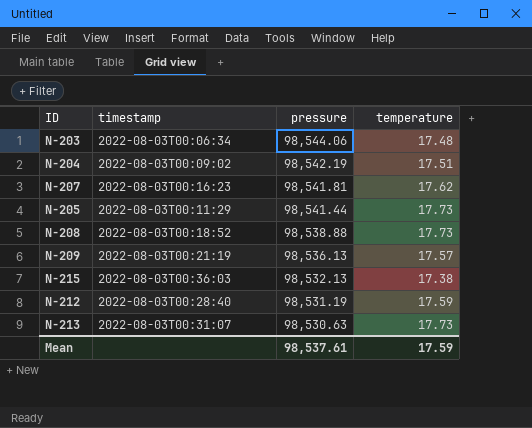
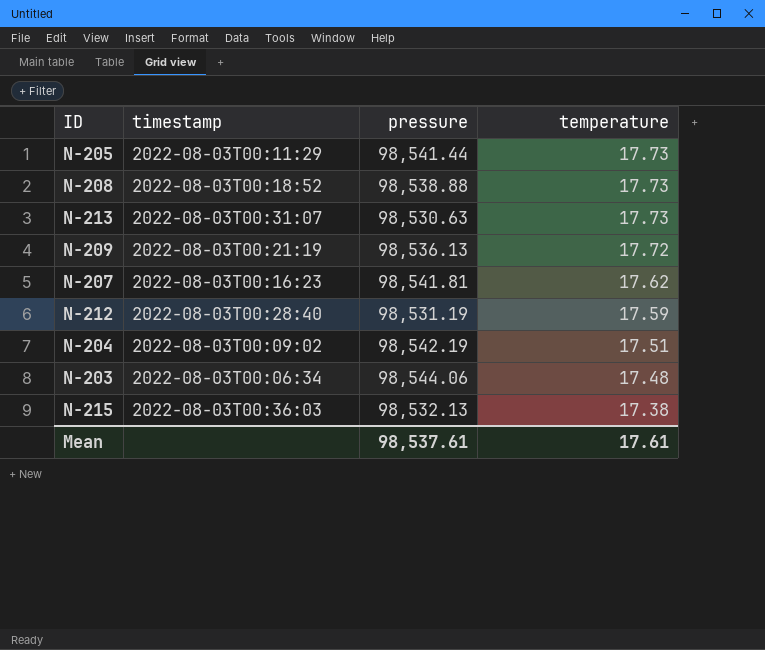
row order: pressure descending -> temperature descending
N-209 | temperature: 17.57 -> 17.72
Mean | temperature: 17.59 -> 17.61

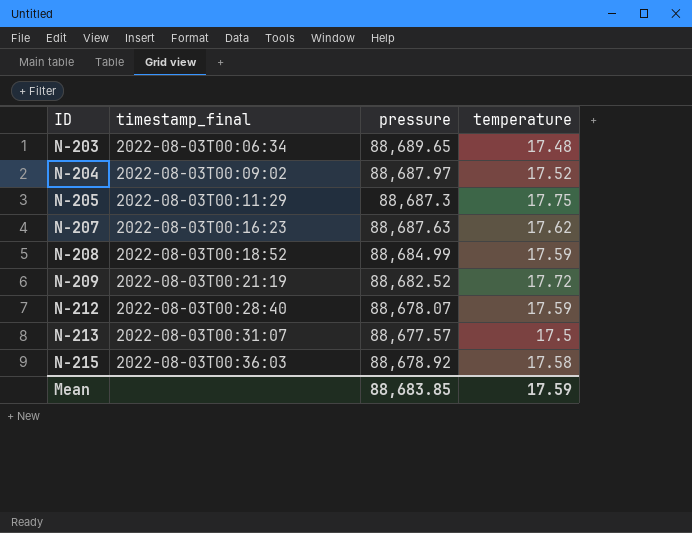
row order: temperature descending -> ID ascending
column name: timestamp -> timestamp_final
N-203 | pressure: 98,544.06 -> 88,689.65
N-204 | pressure: 98,542.19 -> 88,687.97
N-204 | temperature: 17.51 -> 17.52
N-205 | pressure: 98,541.44 -> 88,687.3
N-205 | temperature: 17.73 -> 17.75
N-207 | pressure: 98,541.81 -> 88,687.63
N-208 | pressure: 98,538.88 -> 88,684.99
N-208 | temperature: 17.73 -> 17.59
N-209 | pressure: 98,536.13 -> 88,682.52
N-212 | pressure: 98,531.19 -> 88,678.07
N-213 | pressure: 98,530.63 -> 88,677.57
N-213 | temperature: 17.73 -> 17.5
N-215 | pressure: 98,532.13 -> 88,678.92
N-215 | temperature: 17.38 -> 17.58
Mean | pressure: 98,537.61 -> 88,683.85
Mean | temperature: 17.61 -> 17.59

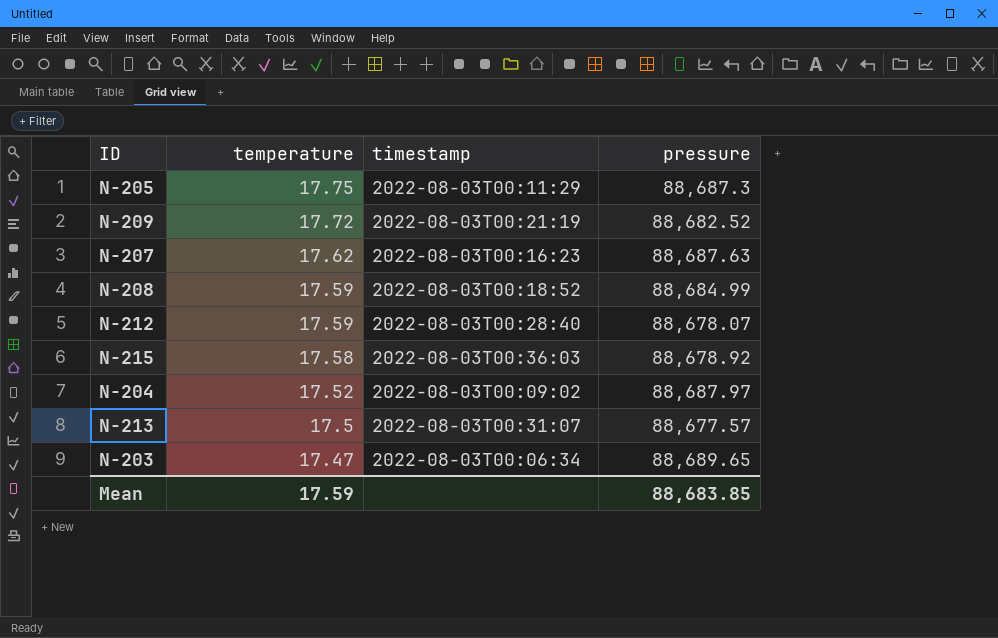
row order: ID ascending -> temperature descending
column temperature | position: 4 -> 2
column name: timestamp_final -> timestamp
N-203 | temperature: 17.48 -> 17.47

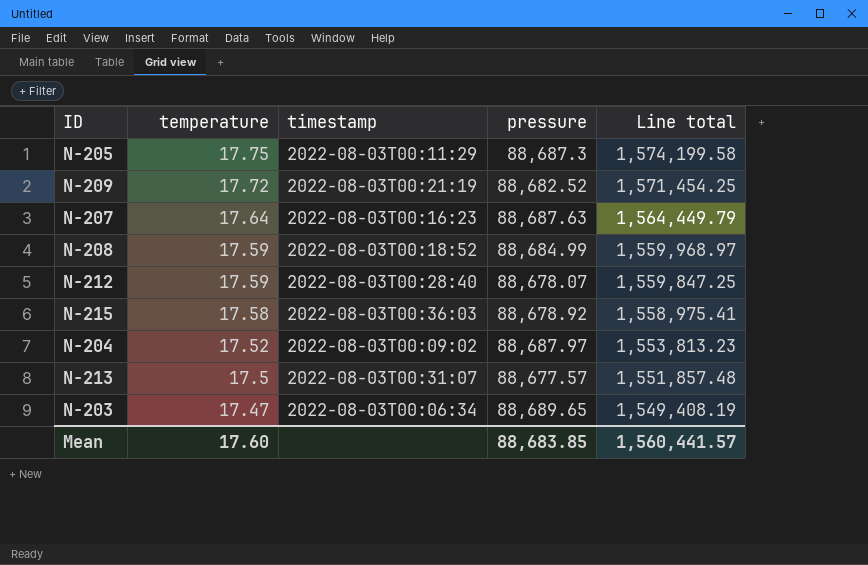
column Line total | formula: none -> [temperature] * [pressure]
N-207 | temperature: 17.62 -> 17.64
Mean | temperature: 17.59 -> 17.60

